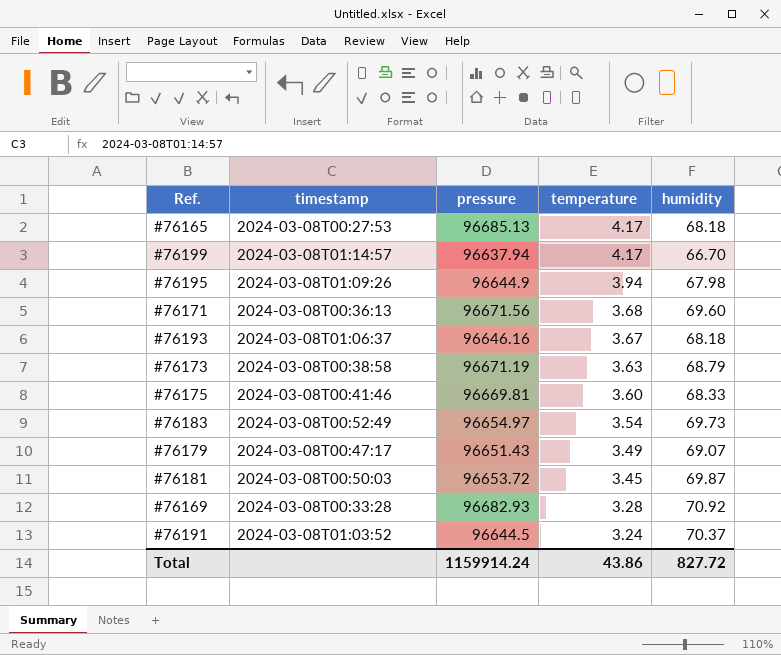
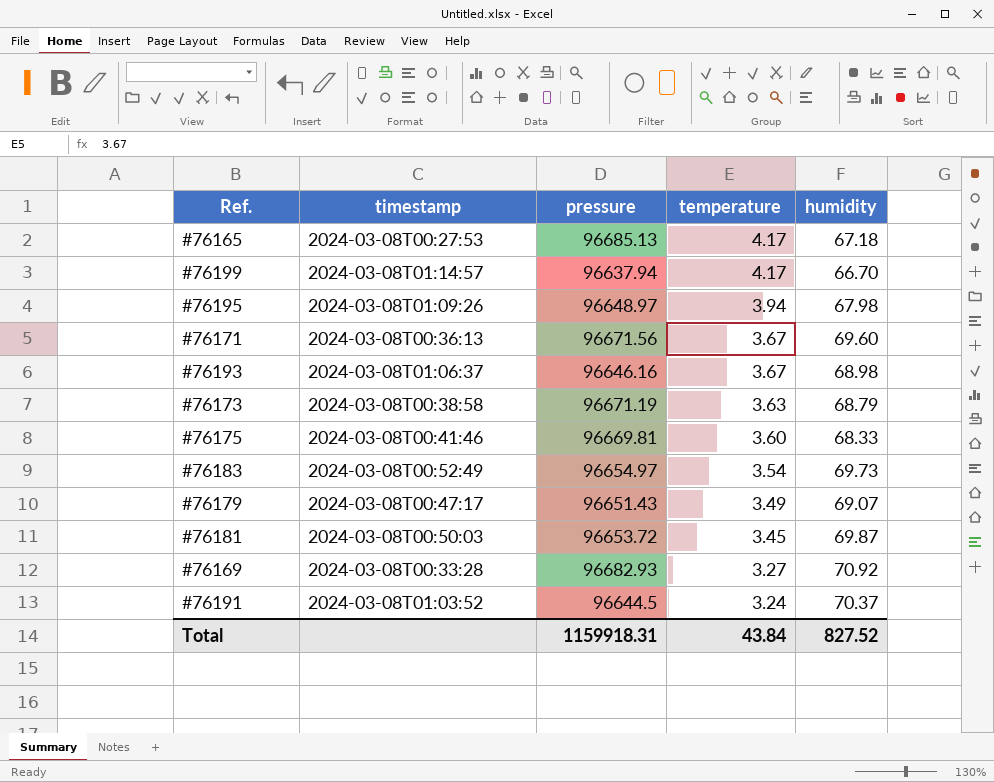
#76165 | humidity: 68.18 -> 67.18
#76195 | pressure: 96644.9 -> 96648.97
#76171 | temperature: 3.68 -> 3.67
#76193 | humidity: 68.18 -> 68.98
#76169 | temperature: 3.28 -> 3.27
Total | pressure: 1159914.24 -> 1159918.31
Total | temperature: 43.86 -> 43.84
Total | humidity: 827.72 -> 827.52

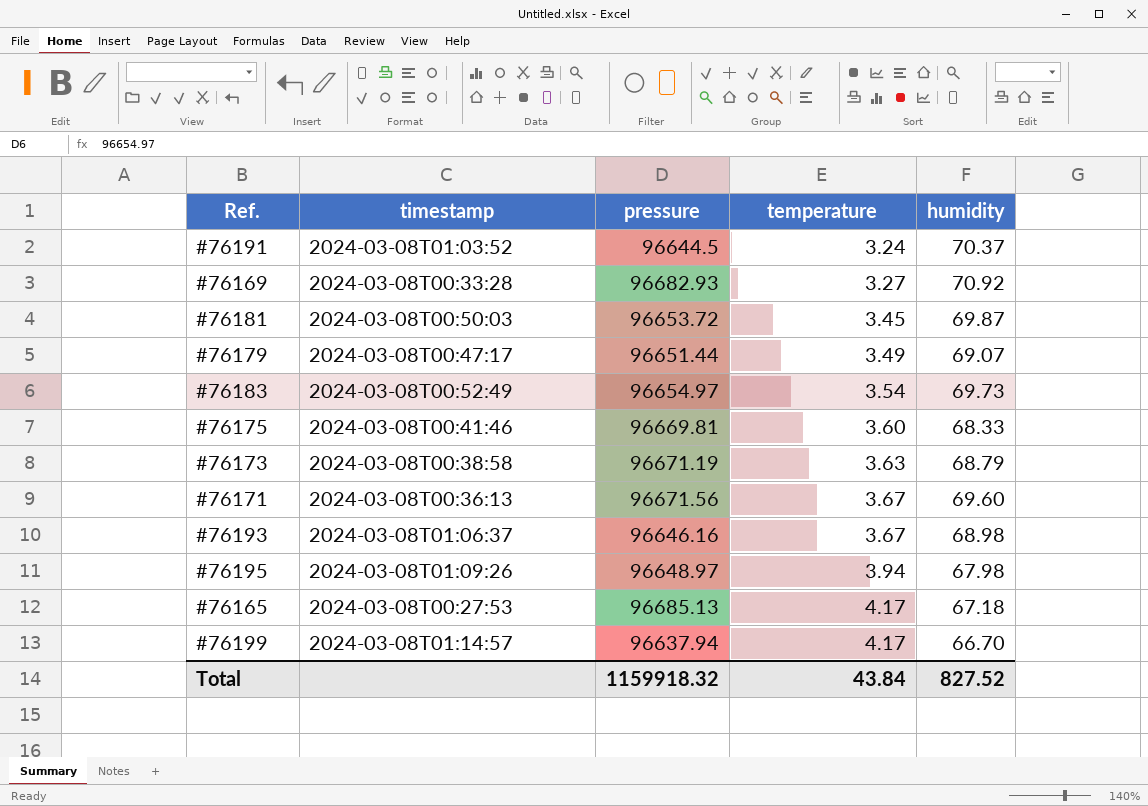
row order: temperature descending -> temperature ascending
#76179 | pressure: 96651.43 -> 96651.44
Total | pressure: 1159918.31 -> 1159918.32

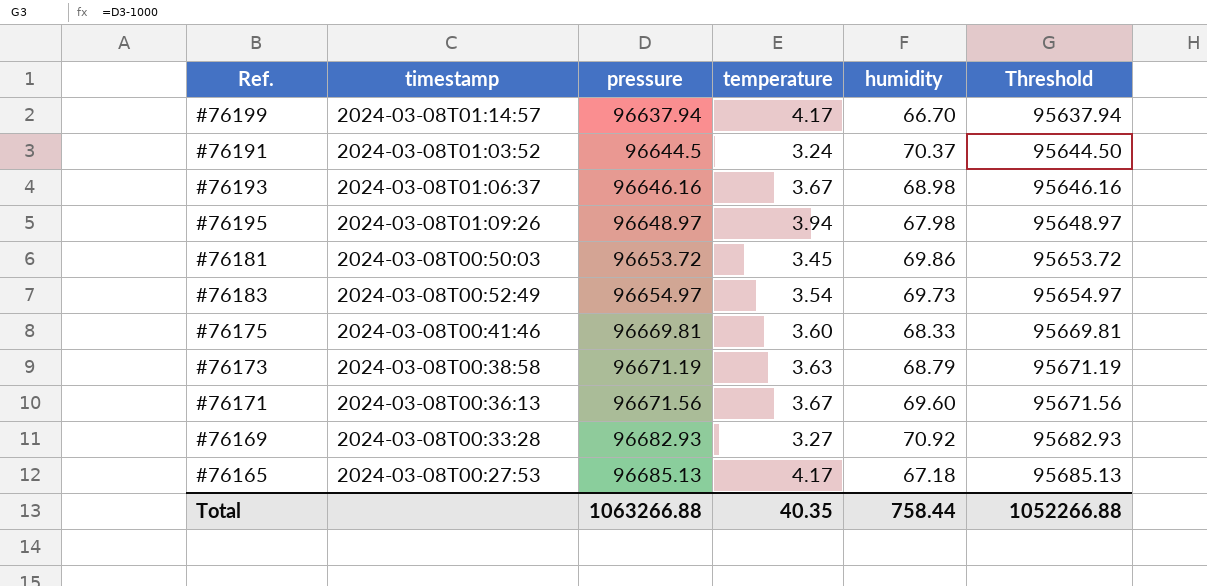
row order: temperature ascending -> pressure ascending
column Threshold | formula: none -> [pressure] - 1000
row #76179: 2024-03-08T00:47:17 | 96651.44 | 3.49 | 69.07 -> none
#76181 | humidity: 69.87 -> 69.86
Total | pressure: 1159918.32 -> 1063266.88
Total | temperature: 43.84 -> 40.35
Total | humidity: 827.52 -> 758.44

